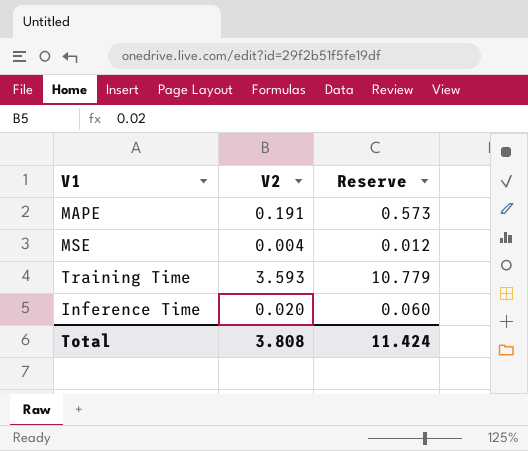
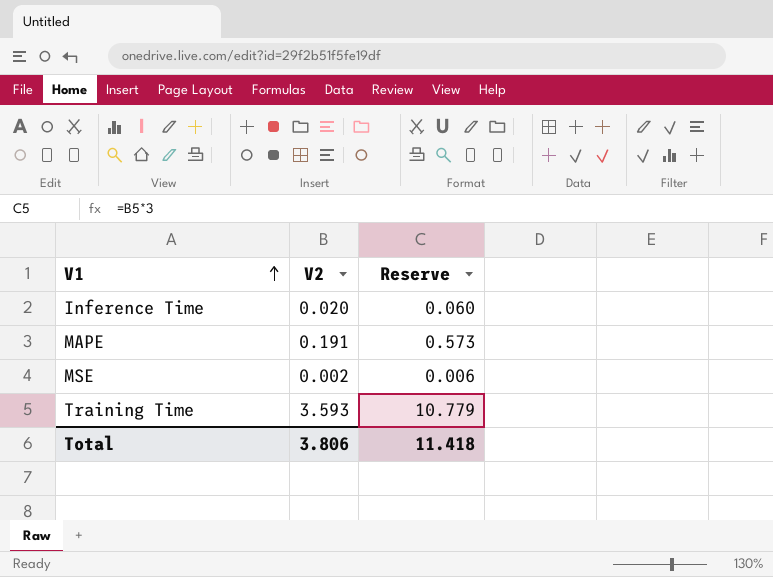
row order: none -> V1 ascending
MSE | V2: 0.004 -> 0.002
MSE | Reserve: 0.012 -> 0.006
Total | V2: 3.808 -> 3.806
Total | Reserve: 11.424 -> 11.418

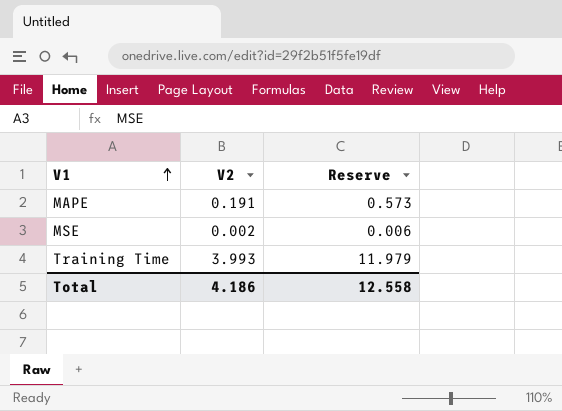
row Inference Time: 0.020 | 0.060 -> none
Training Time | V2: 3.593 -> 3.993
Training Time | Reserve: 10.779 -> 11.979
Total | V2: 3.806 -> 4.186
Total | Reserve: 11.418 -> 12.558

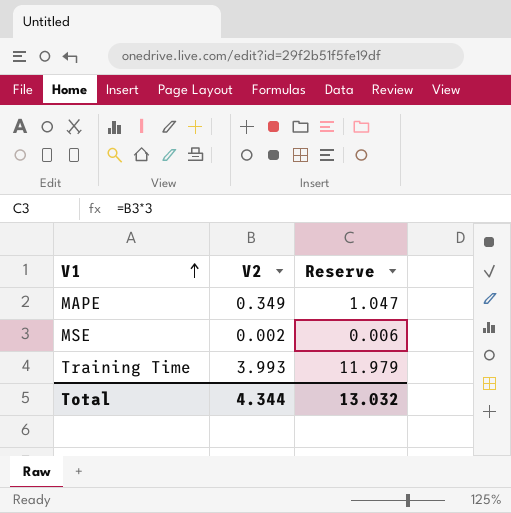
MAPE | V2: 0.191 -> 0.349
MAPE | Reserve: 0.573 -> 1.047
Total | V2: 4.186 -> 4.344
Total | Reserve: 12.558 -> 13.032

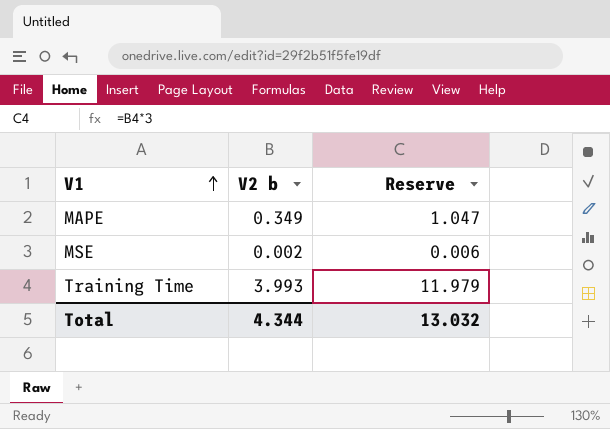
column name: V2 -> V2 b

